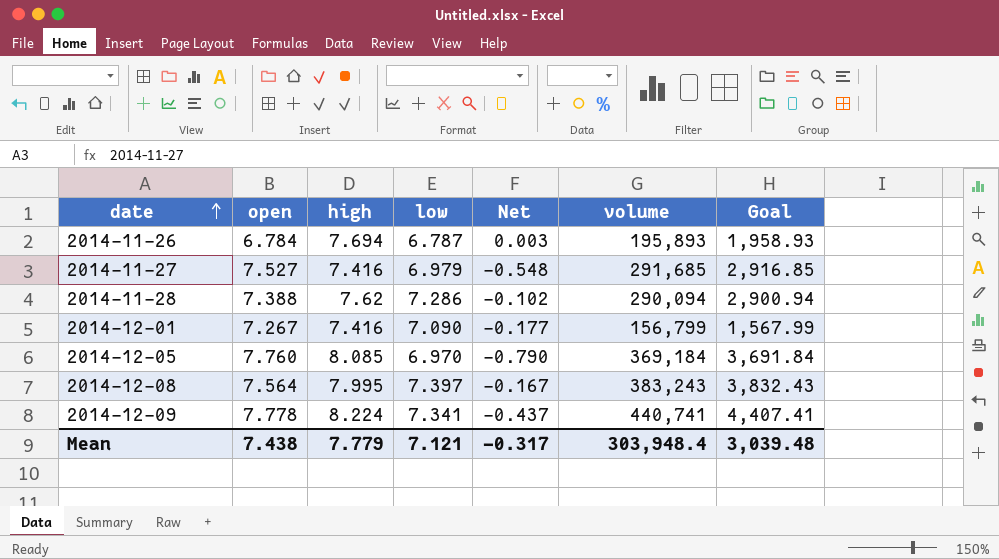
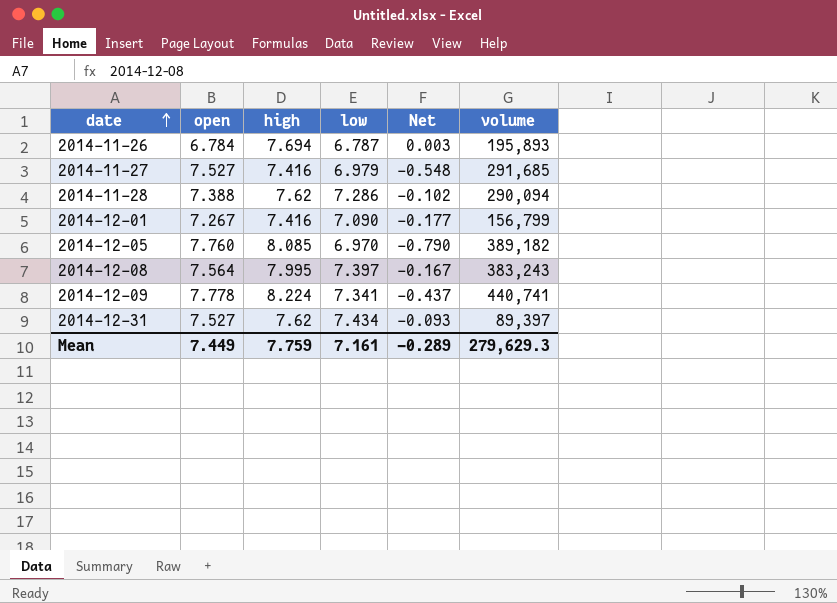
column Goal | formula: [volume] * 0.01 -> none
2014-12-05 | volume: 369,184 -> 389,182
row 2014-12-31: none -> 7.527 | 7.62 | 7.434 | -0.093 | 89,397
Mean | open: 7.438 -> 7.449
Mean | high: 7.779 -> 7.759
Mean | low: 7.121 -> 7.161
Mean | Net: -0.317 -> -0.289
Mean | volume: 303,948.4 -> 279,629.3

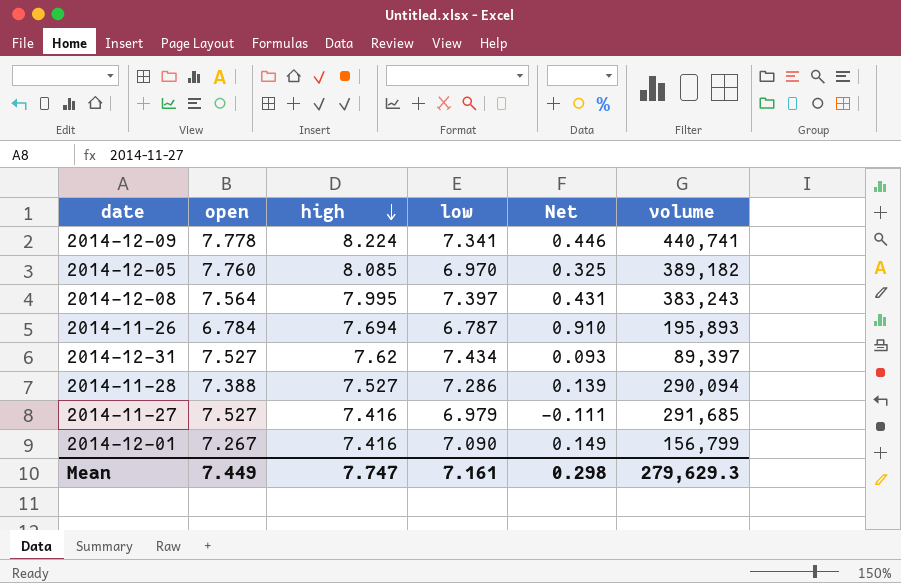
row order: date ascending -> high descending
column Net | formula: [low] - [open] -> [high] - [open]
2014-11-28 | high: 7.62 -> 7.527
Mean | high: 7.759 -> 7.747
Mean | Net: -0.289 -> 0.298

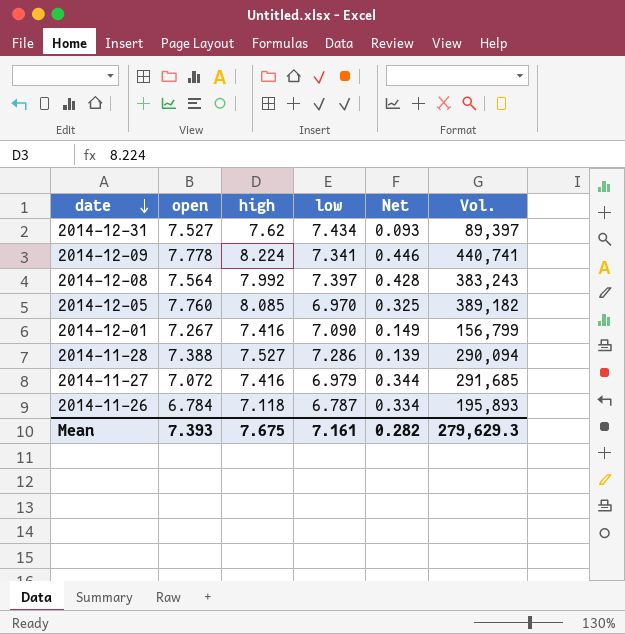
row order: high descending -> date descending
column name: volume -> Vol.
2014-12-08 | high: 7.995 -> 7.992
2014-12-08 | Net: 0.431 -> 0.428
2014-11-27 | open: 7.527 -> 7.072
2014-11-27 | Net: -0.111 -> 0.344
2014-11-26 | high: 7.694 -> 7.118
2014-11-26 | Net: 0.910 -> 0.334
Mean | open: 7.449 -> 7.393
Mean | high: 7.747 -> 7.675
Mean | Net: 0.298 -> 0.282

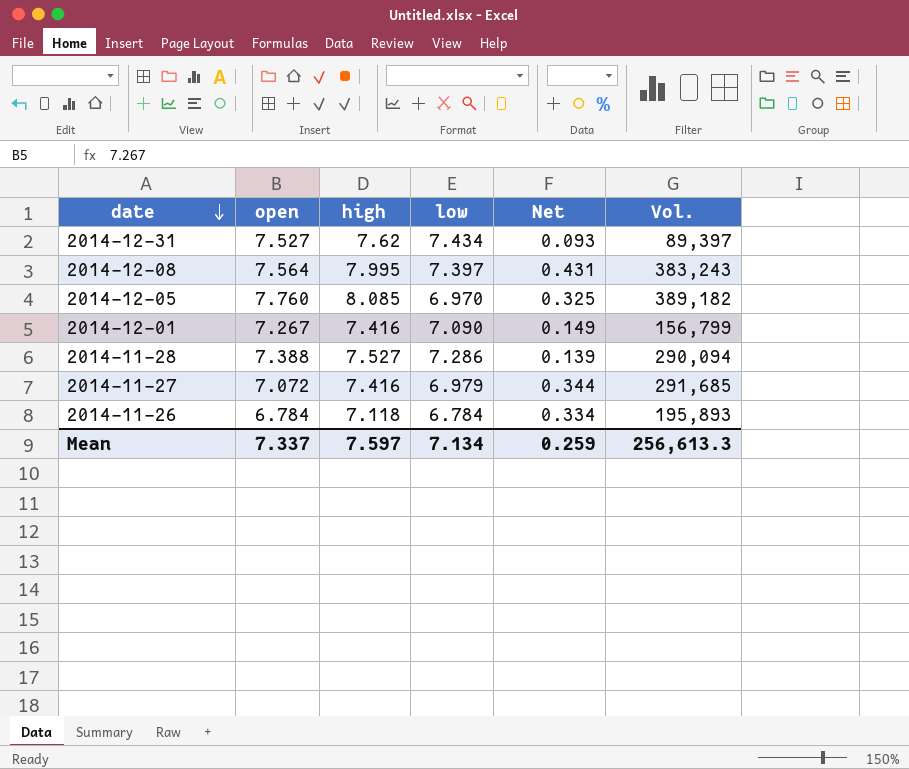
row 2014-12-09: 7.778 | 8.224 | 7.341 | 0.446 | 440,741 -> none
2014-12-08 | high: 7.992 -> 7.995
2014-12-08 | Net: 0.428 -> 0.431
2014-11-26 | low: 6.787 -> 6.784
Mean | open: 7.393 -> 7.337
Mean | high: 7.675 -> 7.597
Mean | low: 7.161 -> 7.134
Mean | Net: 0.282 -> 0.259
Mean | Vol.: 279,629.3 -> 256,613.3

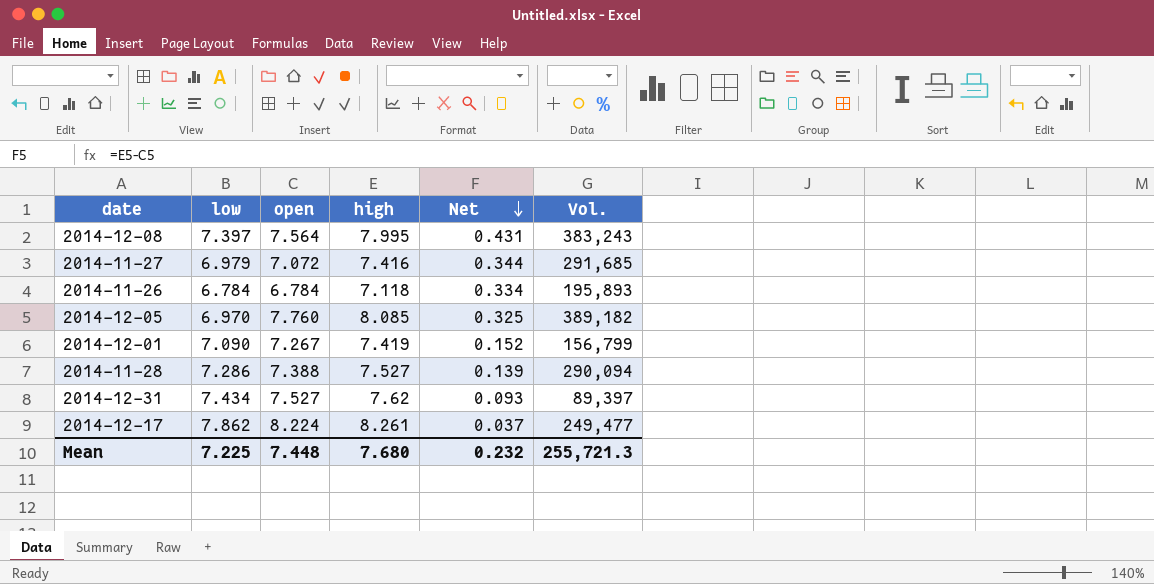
row order: date descending -> Net descending
column low | position: 4 -> 2
2014-12-01 | high: 7.416 -> 7.419
2014-12-01 | Net: 0.149 -> 0.152
row 2014-12-17: none -> 7.862 | 8.224 | 8.261 | 0.037 | 249,477
Mean | low: 7.134 -> 7.225
Mean | open: 7.337 -> 7.448
Mean | high: 7.597 -> 7.680
Mean | Net: 0.259 -> 0.232
Mean | Vol.: 256,613.3 -> 255,721.3

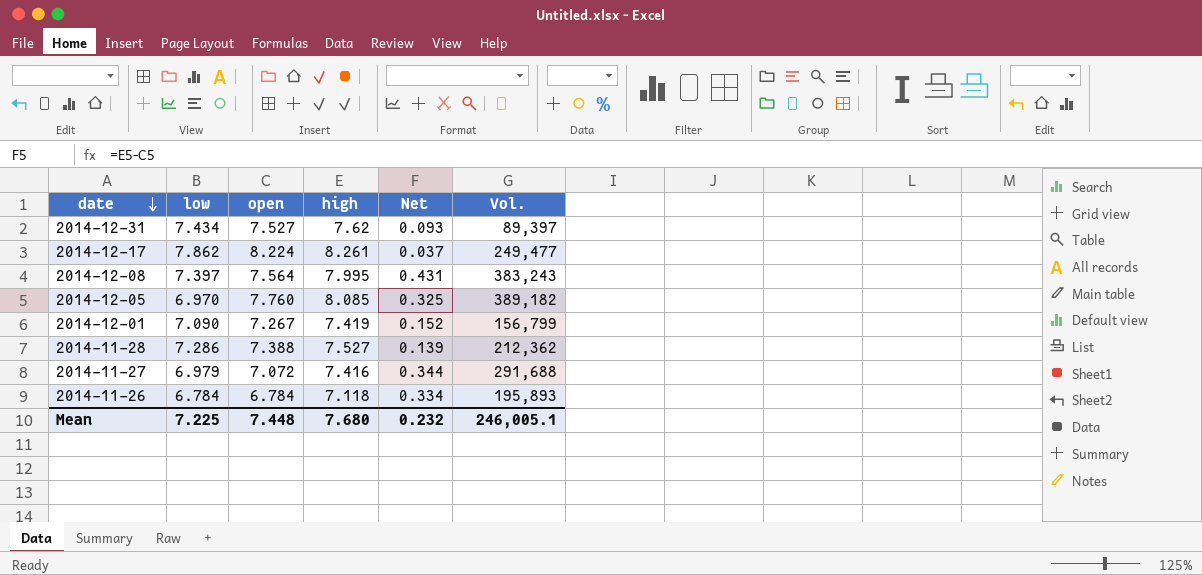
row order: Net descending -> date descending
2014-11-28 | Vol.: 290,094 -> 212,362
2014-11-27 | Vol.: 291,685 -> 291,688
Mean | Vol.: 255,721.3 -> 246,005.1

